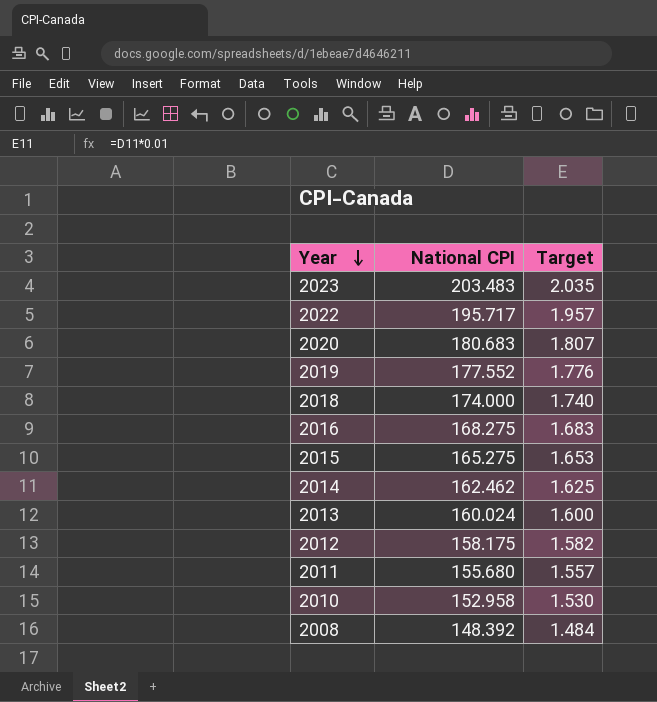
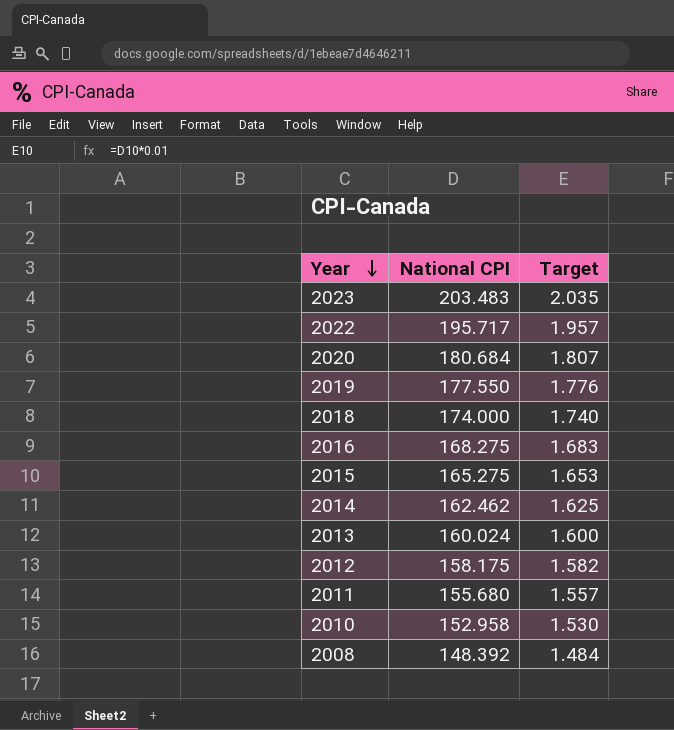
2020 | National CPI: 180.683 -> 180.684
2019 | National CPI: 177.552 -> 177.550

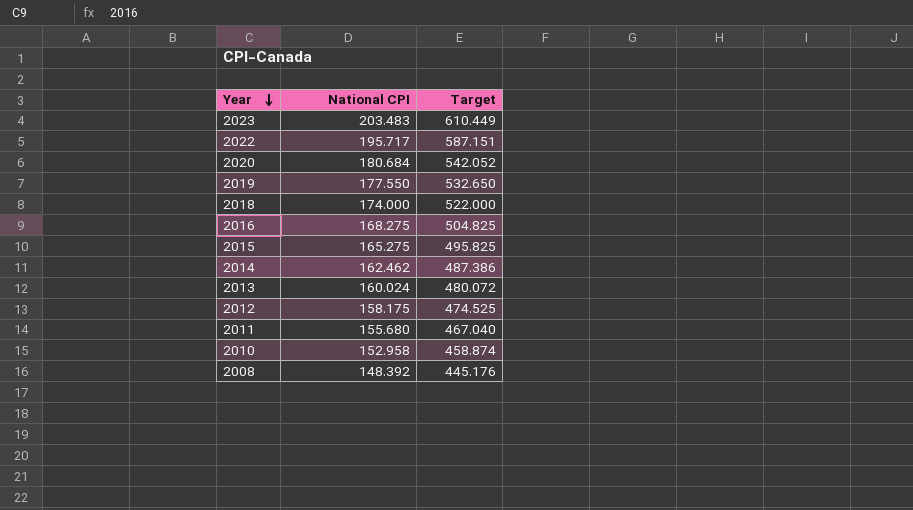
column Target | formula: [National CPI] * 0.01 -> [National CPI] * 3

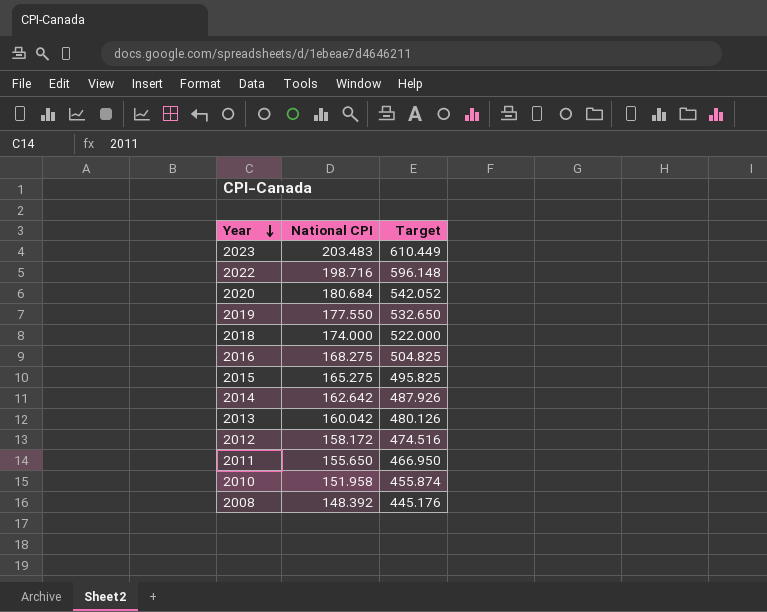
2022 | National CPI: 195.717 -> 198.716
2022 | Target: 587.151 -> 596.148
2014 | National CPI: 162.462 -> 162.642
2014 | Target: 487.386 -> 487.926
2013 | National CPI: 160.024 -> 160.042
2013 | Target: 480.072 -> 480.126
2012 | National CPI: 158.175 -> 158.172
2012 | Target: 474.525 -> 474.516
2011 | National CPI: 155.680 -> 155.650
2011 | Target: 467.040 -> 466.950
2010 | National CPI: 152.958 -> 151.958
2010 | Target: 458.874 -> 455.874

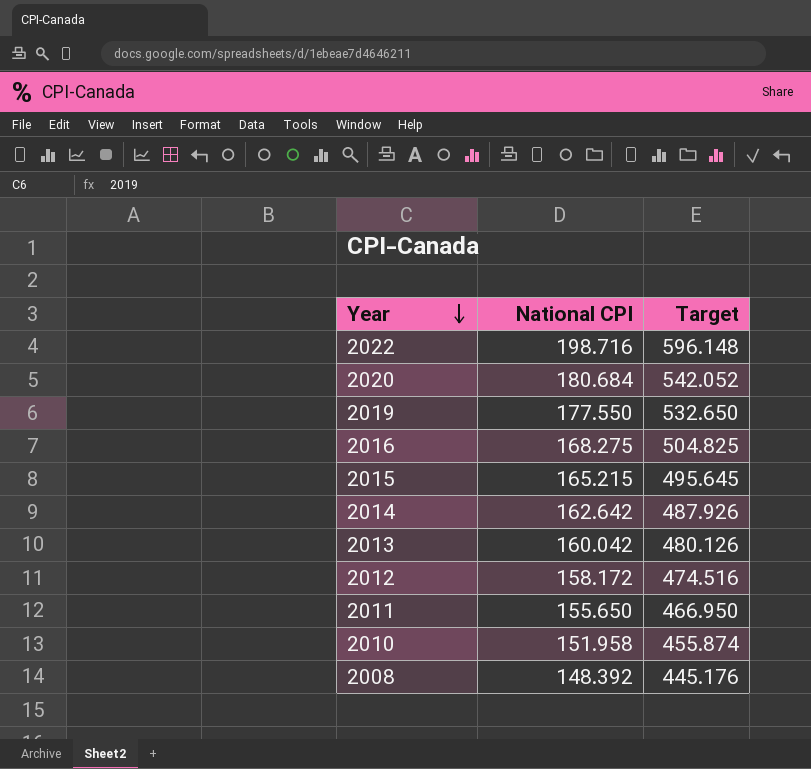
row 2023: 203.483 | 610.449 -> none
row 2018: 174.000 | 522.000 -> none
2015 | National CPI: 165.275 -> 165.215
2015 | Target: 495.825 -> 495.645

